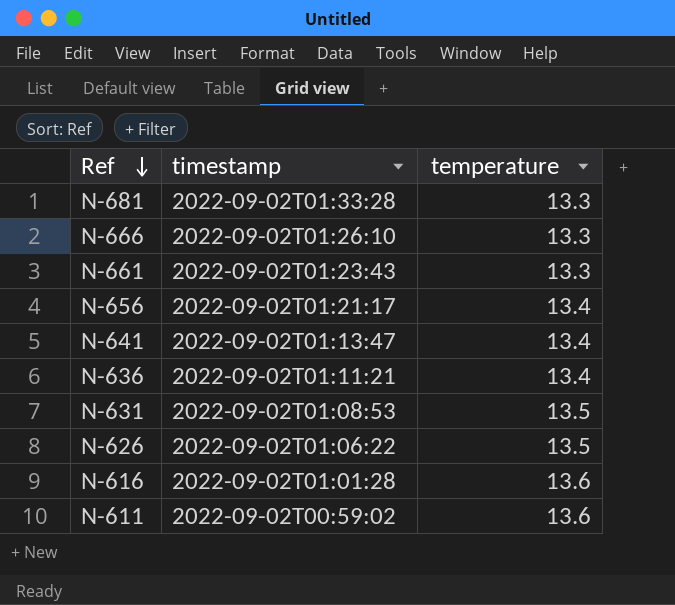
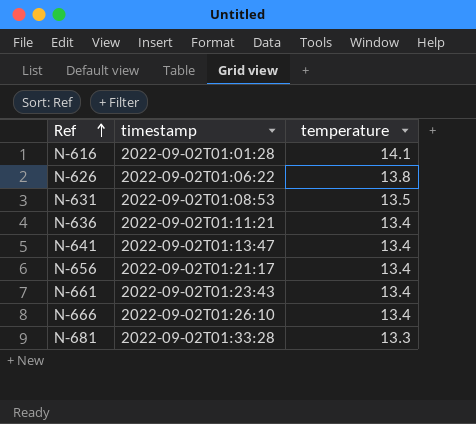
row order: Ref descending -> Ref ascending
row N-611: 2022-09-02T00:59:02 | 13.6 -> none
N-616 | temperature: 13.6 -> 14.1
N-626 | temperature: 13.5 -> 13.8
N-661 | temperature: 13.3 -> 13.4
N-666 | temperature: 13.3 -> 13.4

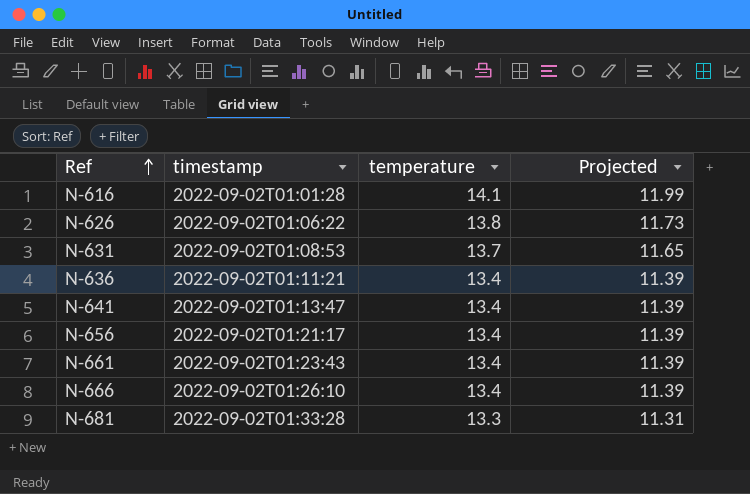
column Projected | formula: none -> [temperature] * 0.85
N-631 | temperature: 13.5 -> 13.7

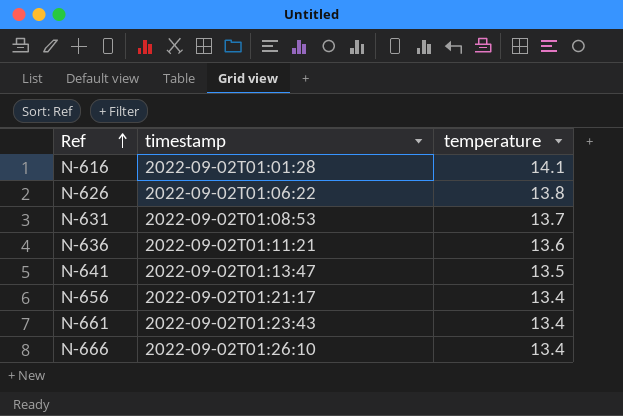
column Projected | formula: [temperature] * 0.85 -> none
row N-681: 2022-09-02T01:33:28 | 13.3 | 11.31 -> none
N-636 | temperature: 13.4 -> 13.6
N-641 | temperature: 13.4 -> 13.5

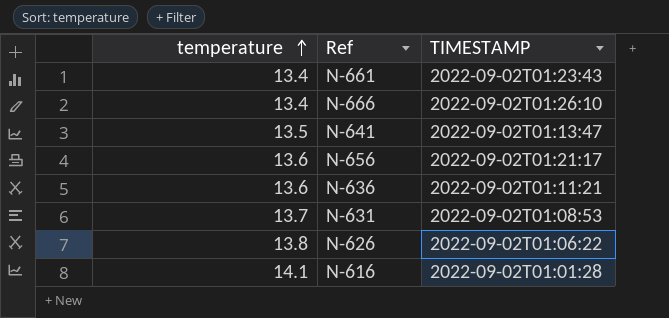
row order: Ref ascending -> temperature ascending
column temperature | position: 3 -> 1
column name: timestamp -> TIMESTAMP
N-656 | temperature: 13.4 -> 13.6

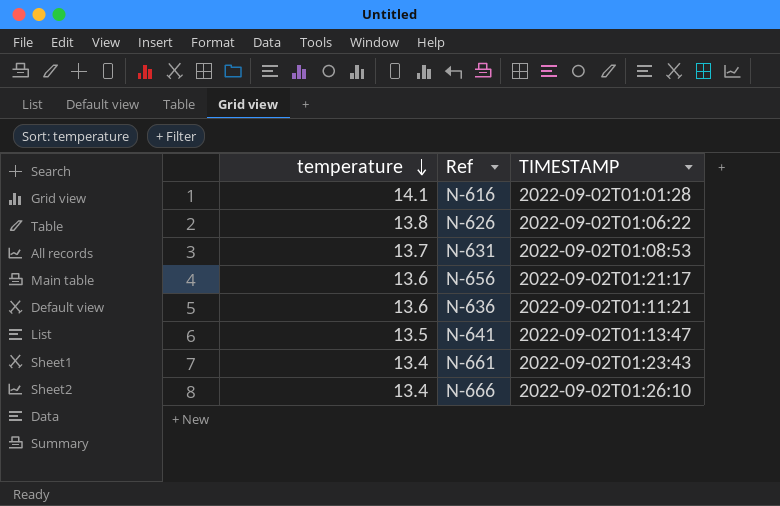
row order: temperature ascending -> temperature descending

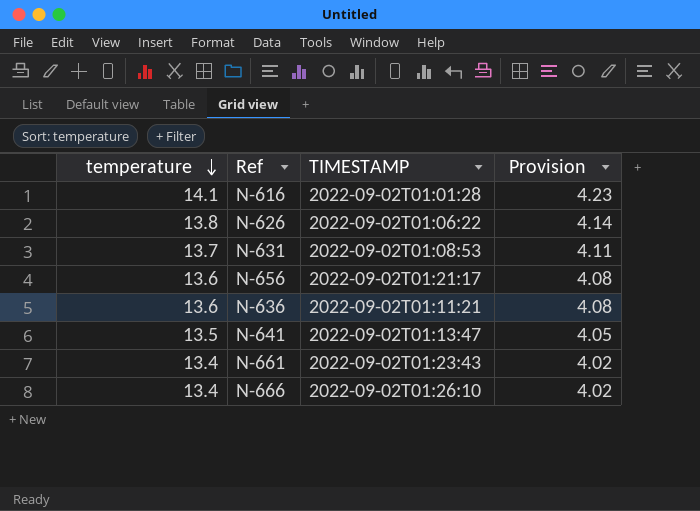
column Provision | formula: none -> [temperature] * 0.3

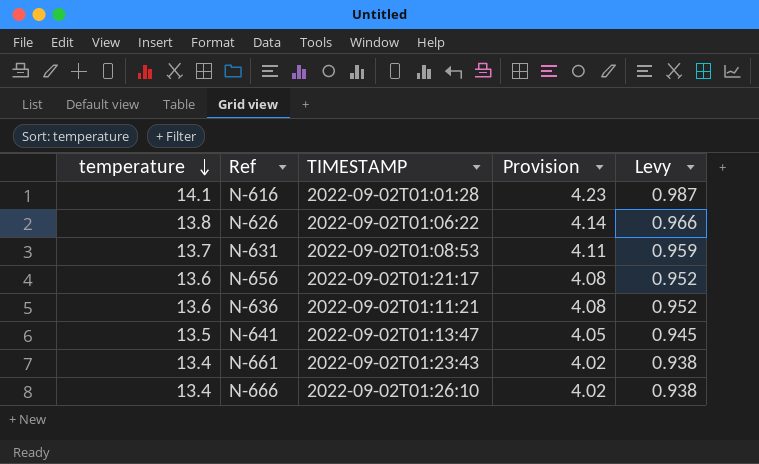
column Levy | formula: none -> [temperature] * 0.07

